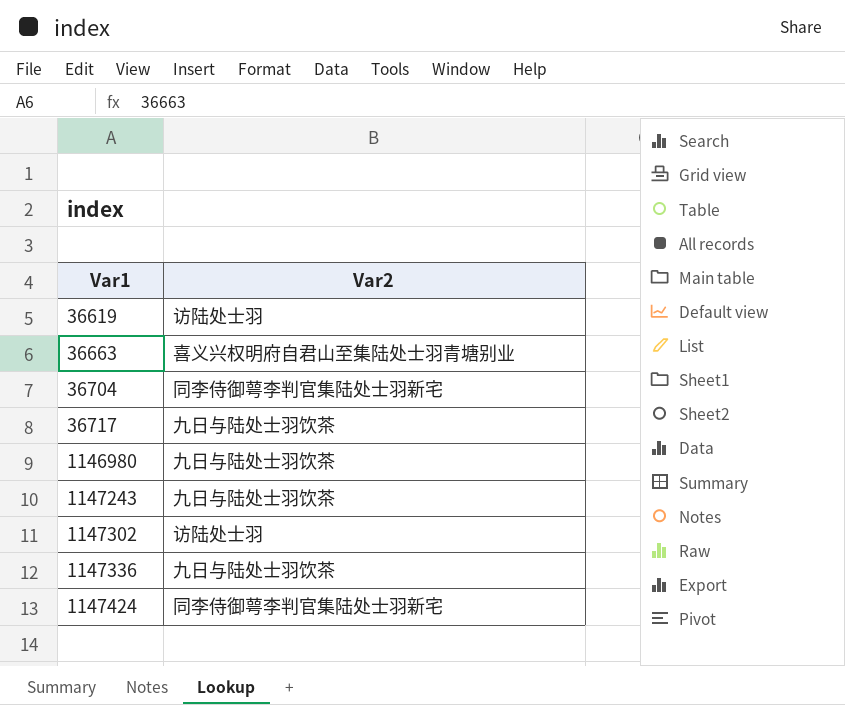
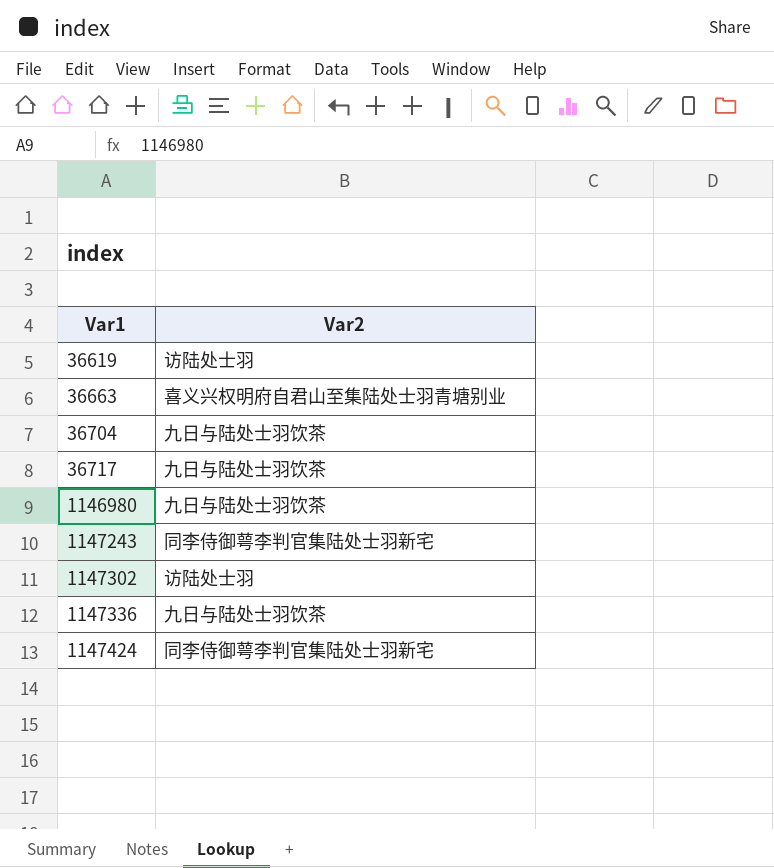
36704 | Var2: 同李侍御萼李判官集陆处士羽新宅 -> 九日与陆处士羽饮茶
1147243 | Var2: 九日与陆处士羽饮茶 -> 同李侍御萼李判官集陆处士羽新宅

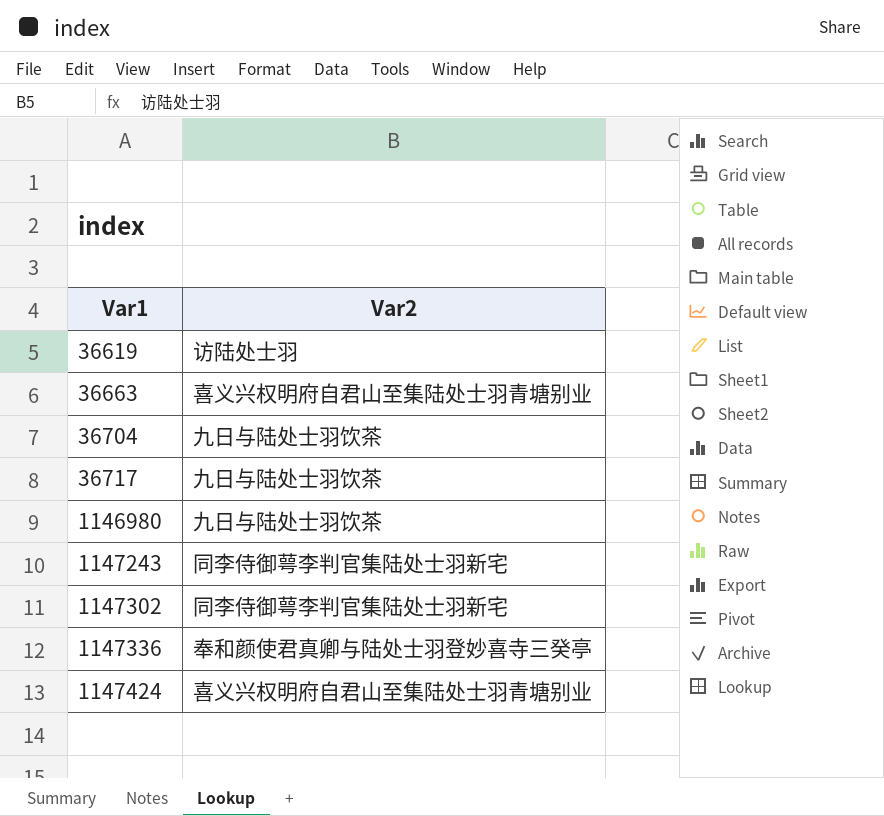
1147302 | Var2: 访陆处士羽 -> 同李侍御萼李判官集陆处士羽新宅
1147336 | Var2: 九日与陆处士羽饮茶 -> 奉和颜使君真卿与陆处士羽登妙喜寺三癸亭
1147424 | Var2: 同李侍御萼李判官集陆处士羽新宅 -> 喜义兴权明府自君山至集陆处士羽青塘别业

